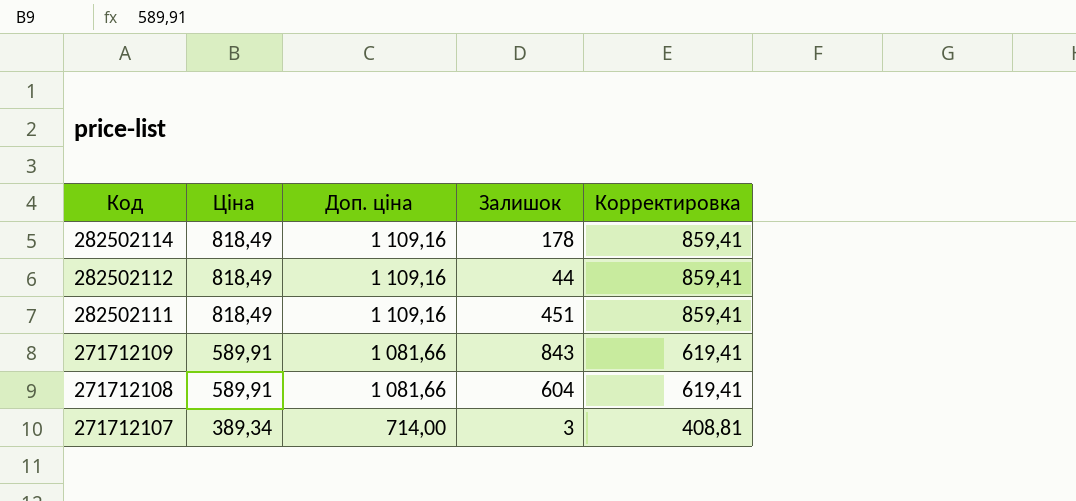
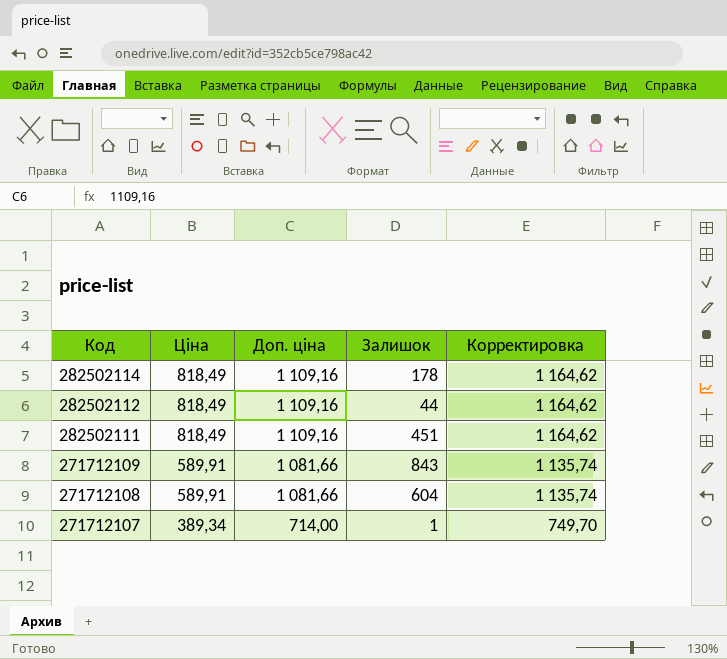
column Корректировка | formula: [Ціна] * 1,05 -> [Доп. ціна] * 1,05
271712107 | Залишок: 3 -> 1

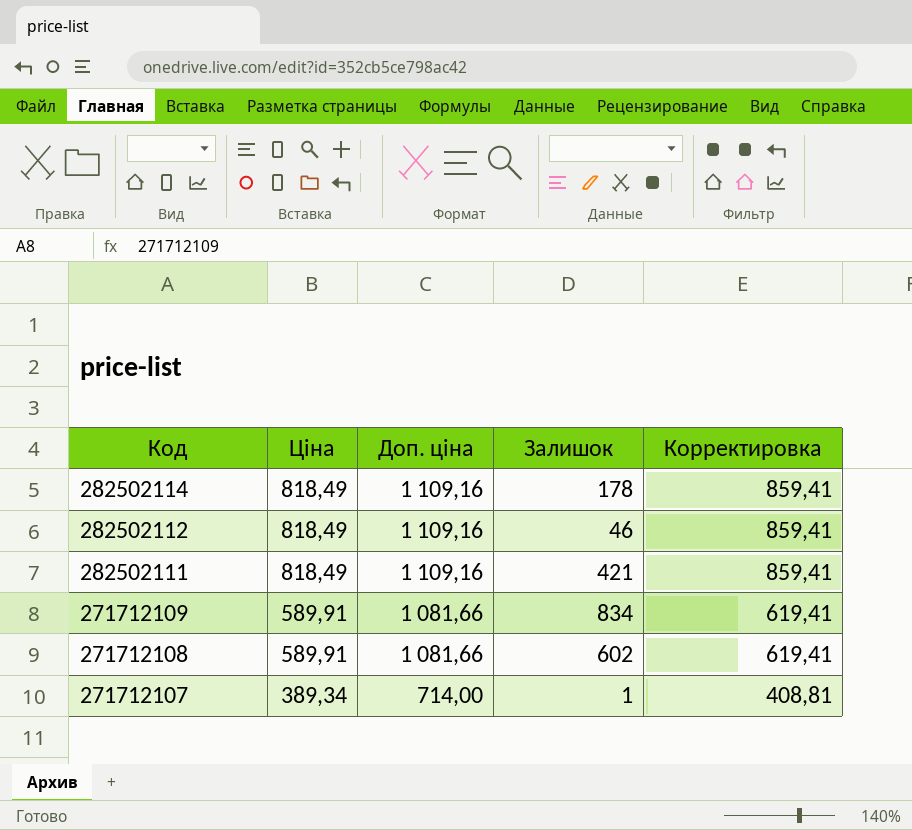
column Корректировка | formula: [Доп. ціна] * 1,05 -> [Ціна] * 1,05
282502112 | Залишок: 44 -> 46
282502111 | Залишок: 451 -> 421
271712109 | Залишок: 843 -> 834
271712108 | Залишок: 604 -> 602

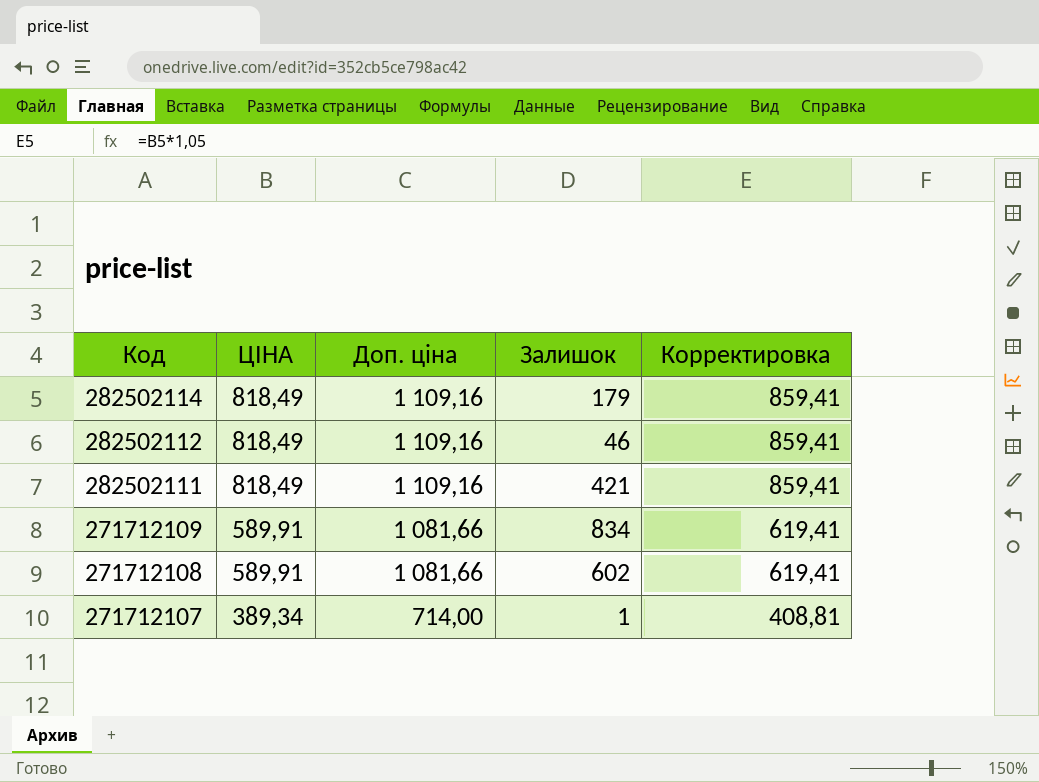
column name: Ціна -> ЦІНА
282502114 | Залишок: 178 -> 179

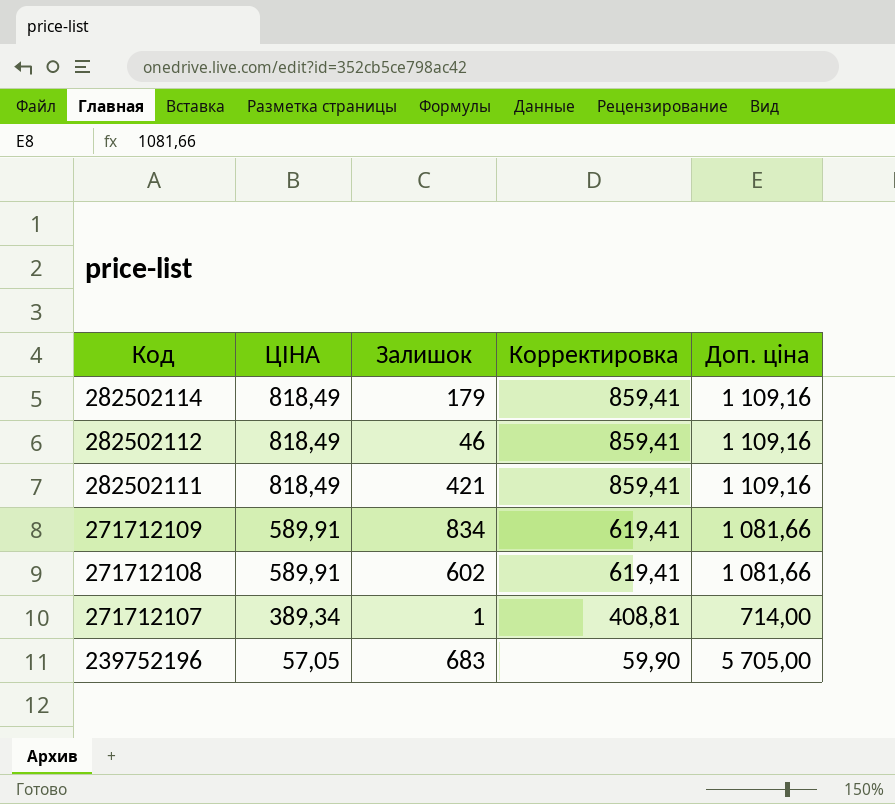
column Доп. ціна | position: 3 -> 5
row 239752196: none -> 57,05 | 683 | 59,90 | 5 705,00

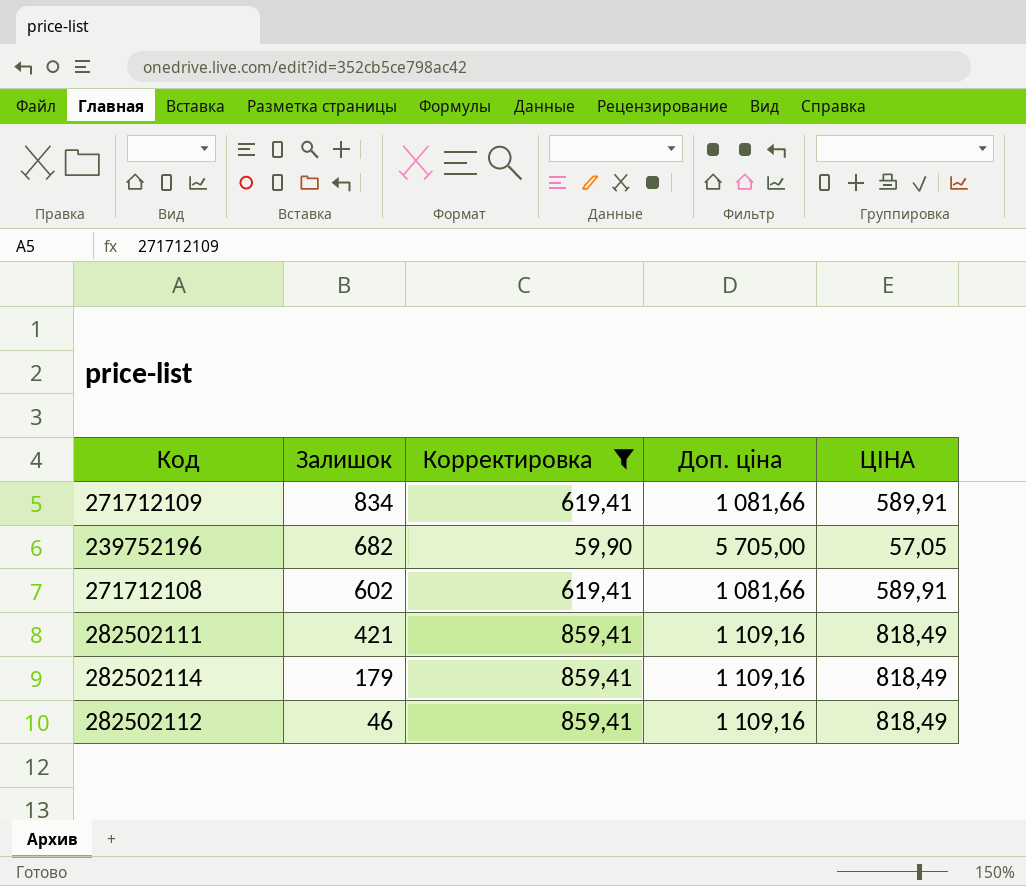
filter: none -> Корректировка != 408,81
row order: Код descending -> Залишок descending
column ЦІНА | position: 2 -> 5
239752196 | Залишок: 683 -> 682

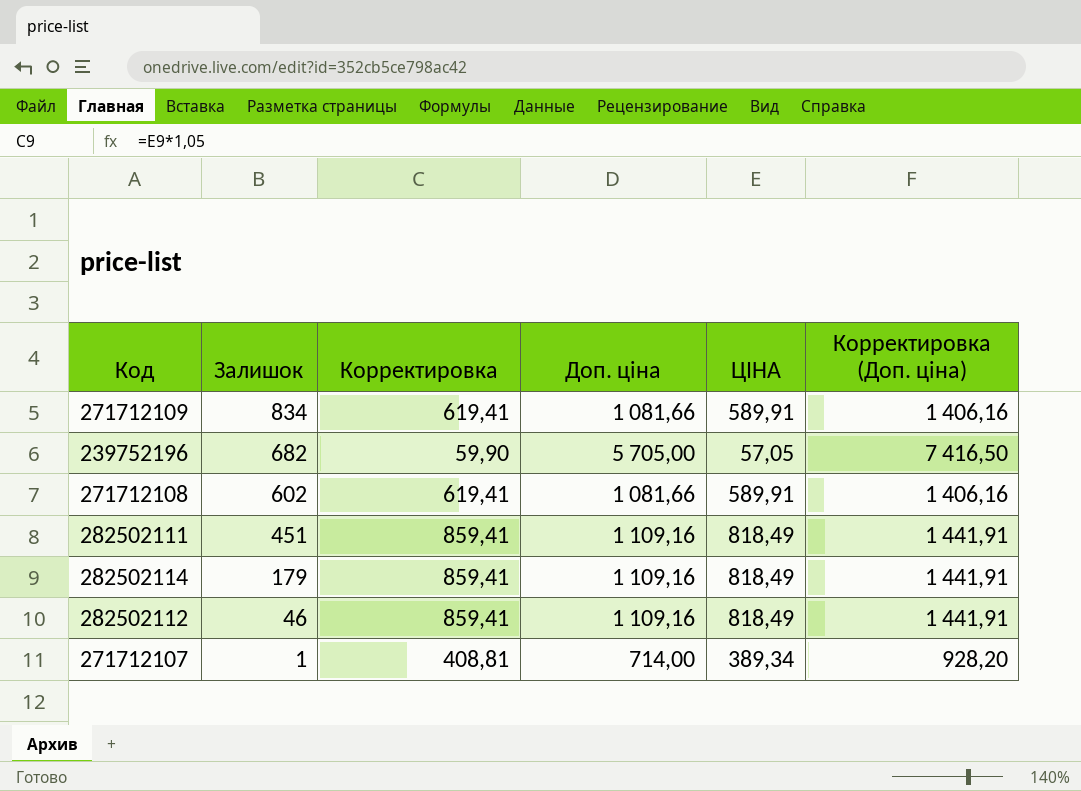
filter: Корректировка != 408,81 -> none
column Корректировка (Доп. ціна) | formula: none -> [Доп. ціна] * 1,3
282502111 | Залишок: 421 -> 451

